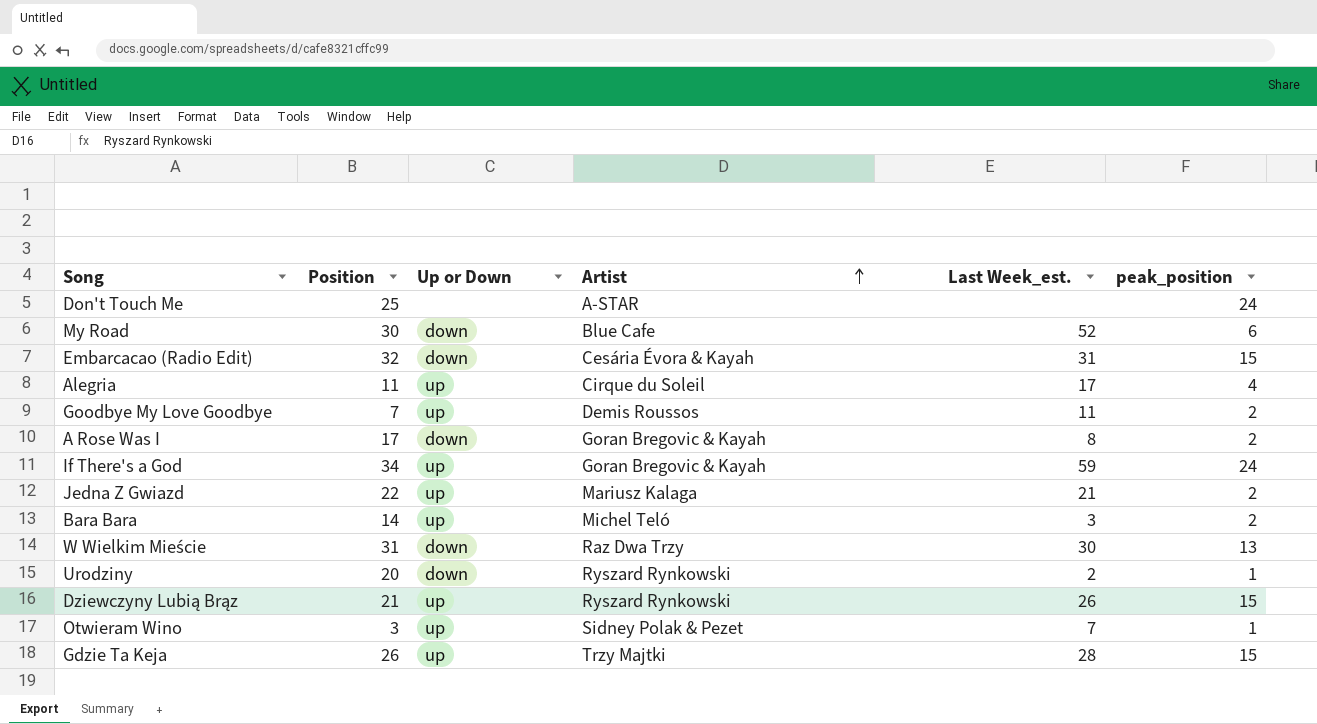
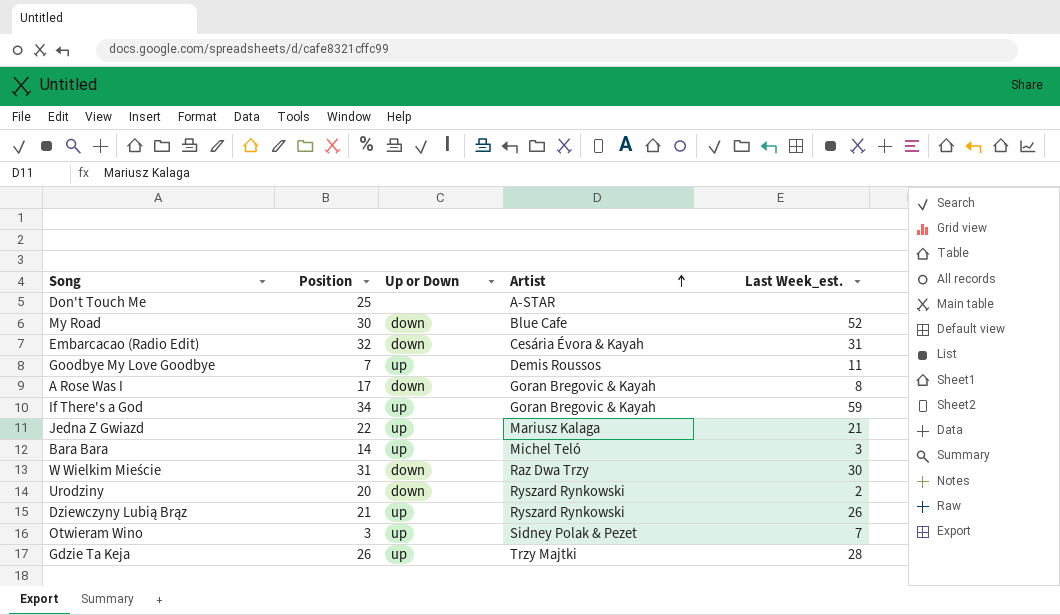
column peak_position | position: 6 -> none
row Alegria: 11 | up | Cirque du Soleil | 17 | 4 -> none

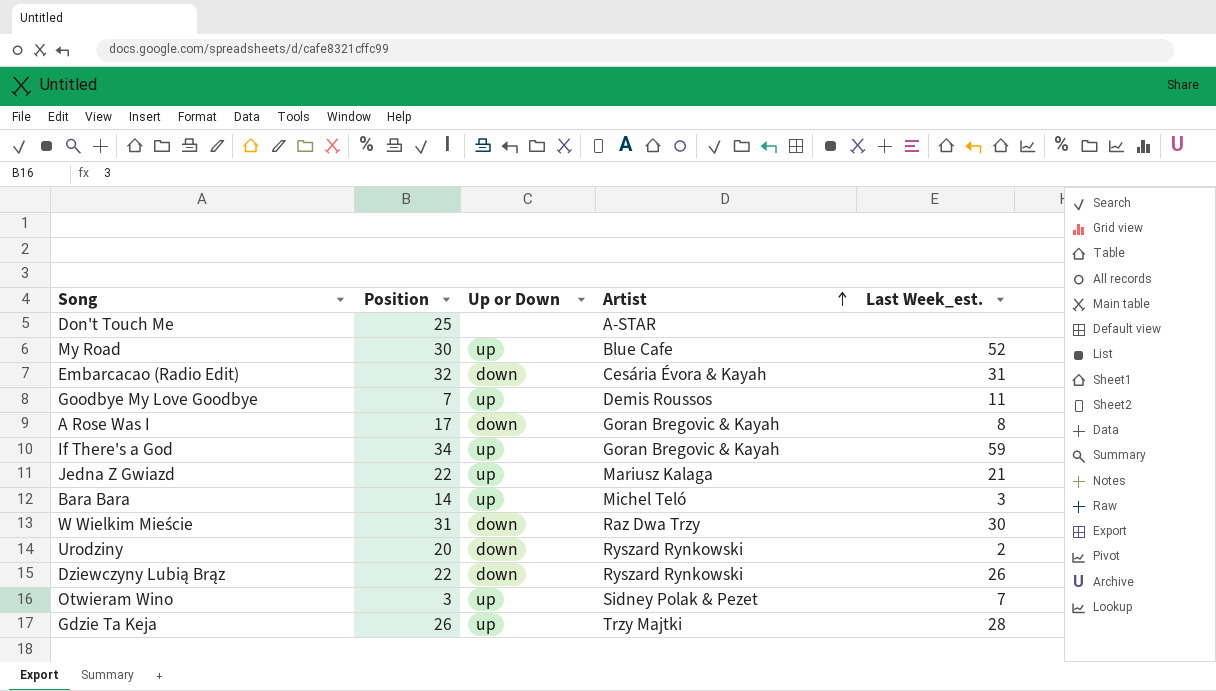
My Road | Up or Down: down -> up
Dziewczyny Lubią Brąz | Position: 21 -> 22
Dziewczyny Lubią Brąz | Up or Down: up -> down

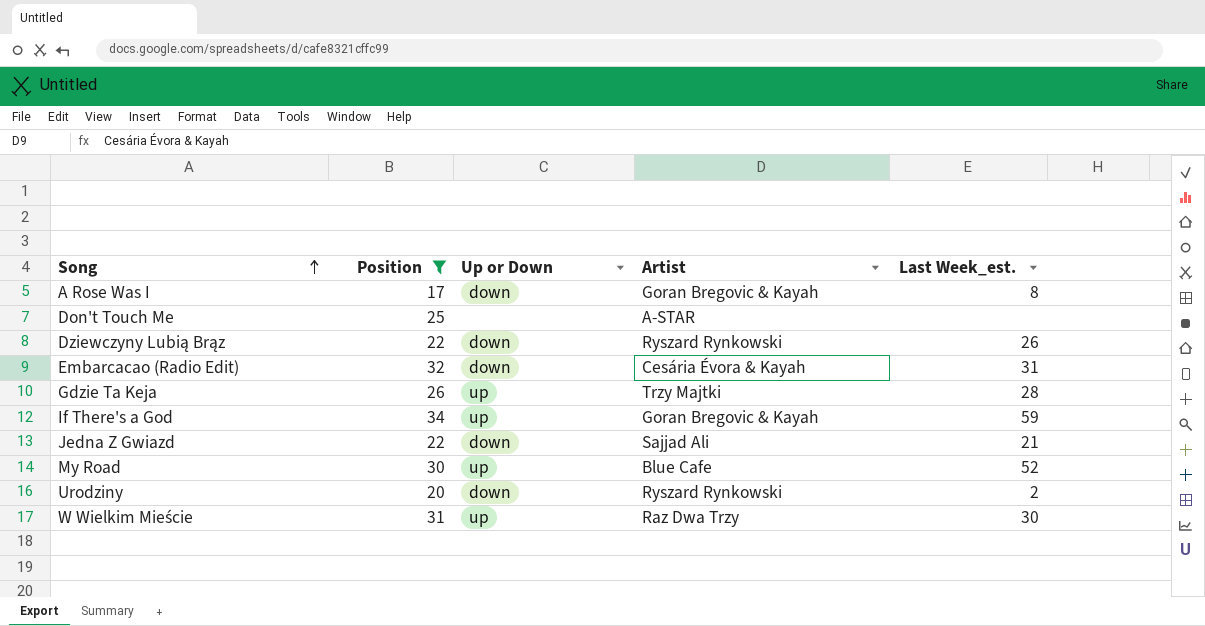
filter: none -> Position >= 17
row order: Artist ascending -> Song ascending
Jedna Z Gwiazd | Up or Down: up -> down
Jedna Z Gwiazd | Artist: Mariusz Kalaga -> Sajjad Ali
W Wielkim Mieście | Up or Down: down -> up

